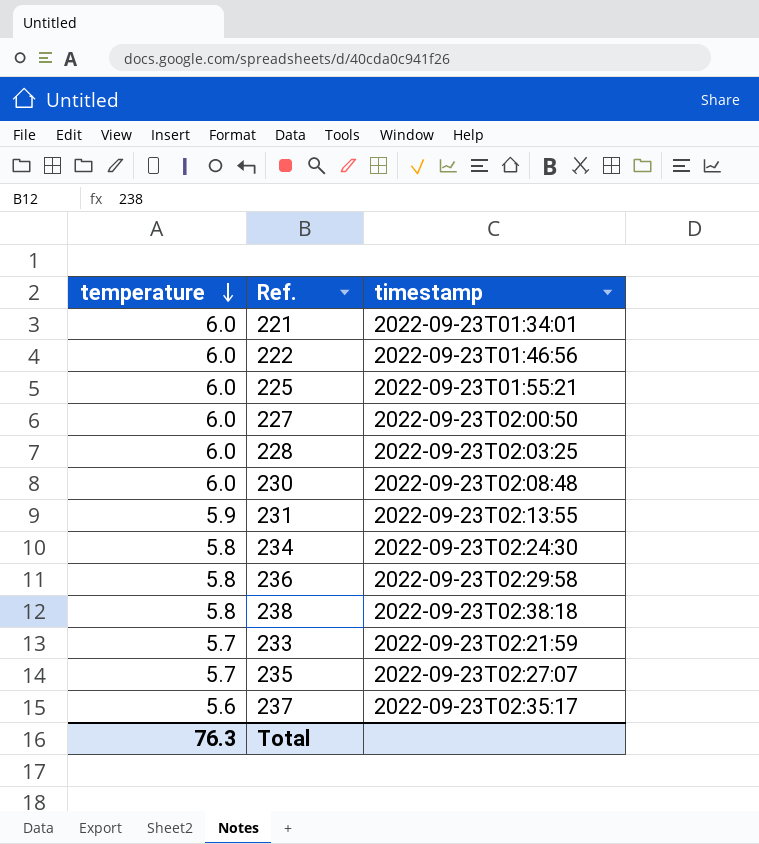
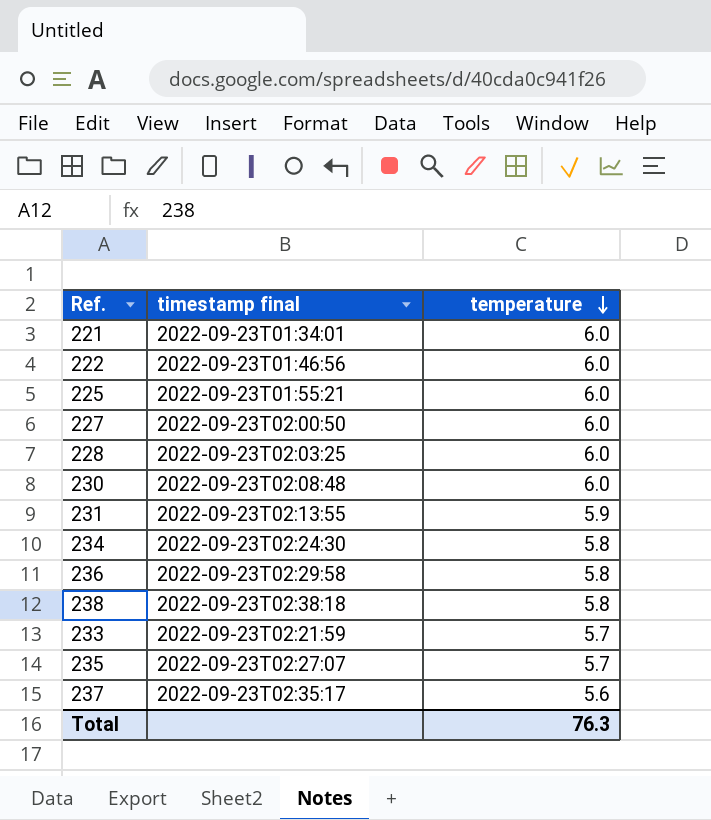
column name: timestamp -> timestamp final
column temperature | position: 1 -> 3

